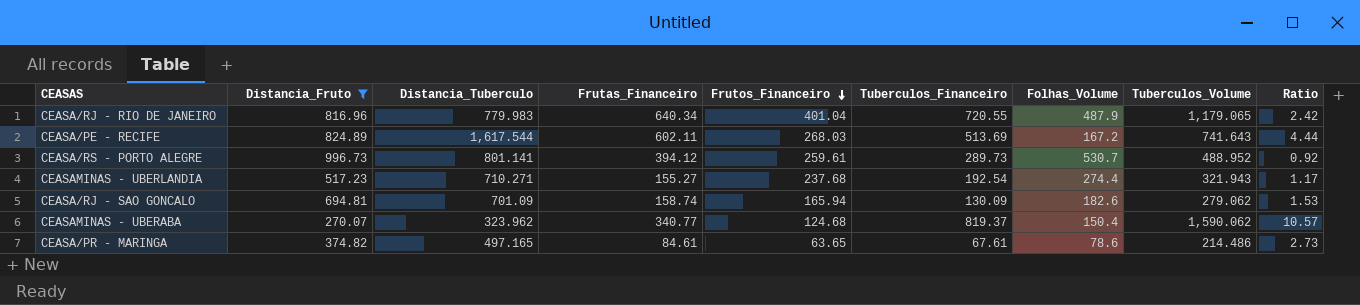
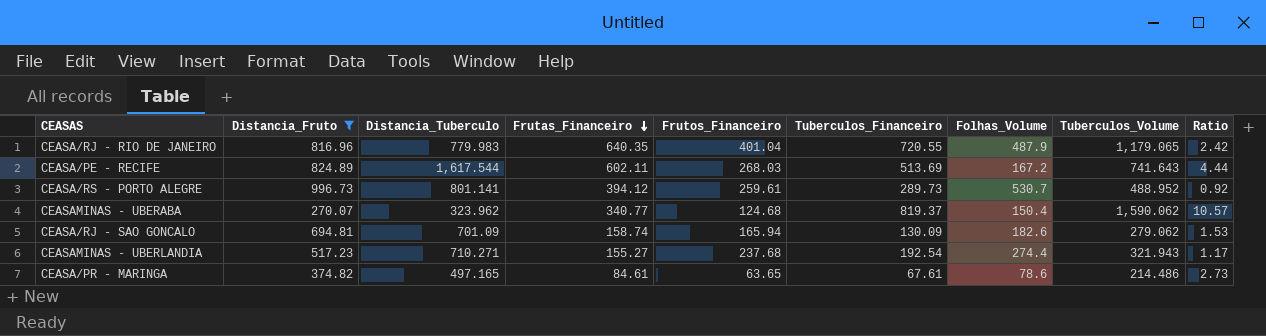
row order: Frutos_Financeiro descending -> Frutas_Financeiro descending
CEASA/RJ - RIO DE JANEIRO | Frutas_Financeiro: 640.34 -> 640.35

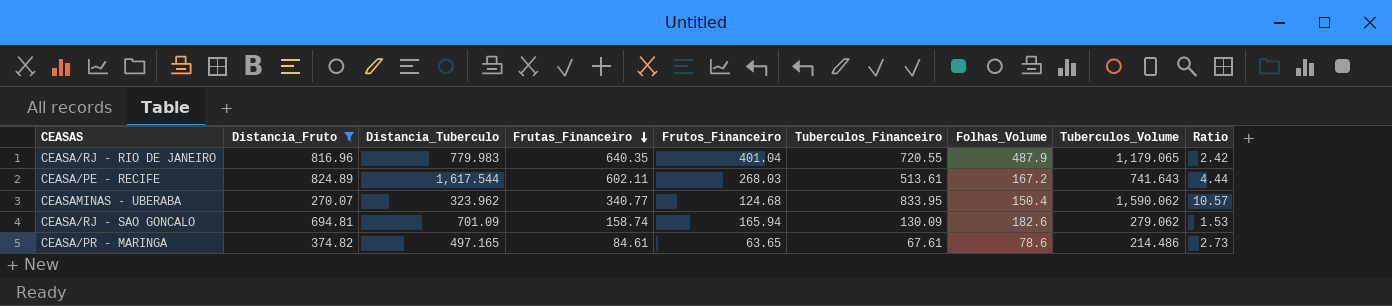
row CEASA/RS - PORTO ALEGRE: 996.73 | 801.141 | 394.12 | 259.61 | 289.73 | 530.7 | 488.952 | 0.92 -> none
row CEASAMINAS - UBERLANDIA: 517.23 | 710.271 | 155.27 | 237.68 | 192.54 | 274.4 | 321.943 | 1.17 -> none
CEASA/PE - RECIFE | Tuberculos_Financeiro: 513.69 -> 513.61
CEASAMINAS - UBERABA | Tuberculos_Financeiro: 819.37 -> 833.95

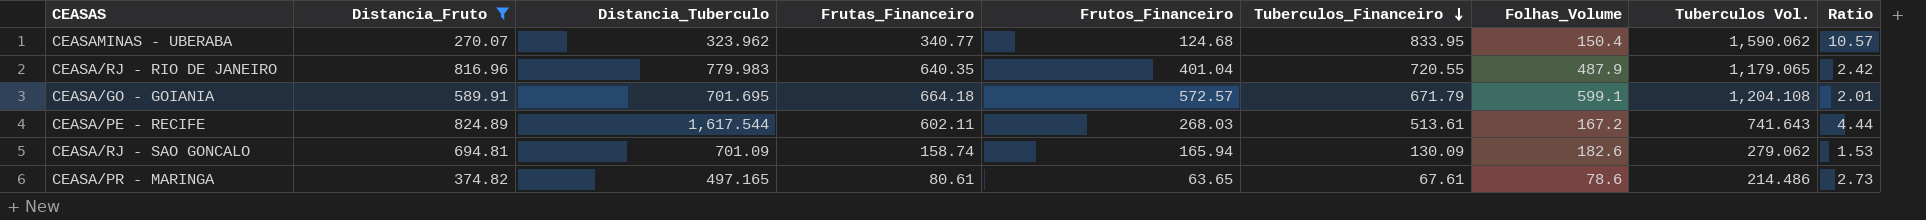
row order: Frutas_Financeiro descending -> Tuberculos_Financeiro descending
column name: Tuberculos_Volume -> Tuberculos Vol.
row CEASA/GO - GOIANIA: none -> 589.91 | 701.695 | 664.18 | 572.57 | 671.79 | 599.1 | 1,204.108 | 2.01
CEASA/PR - MARINGA | Frutas_Financeiro: 84.61 -> 80.61

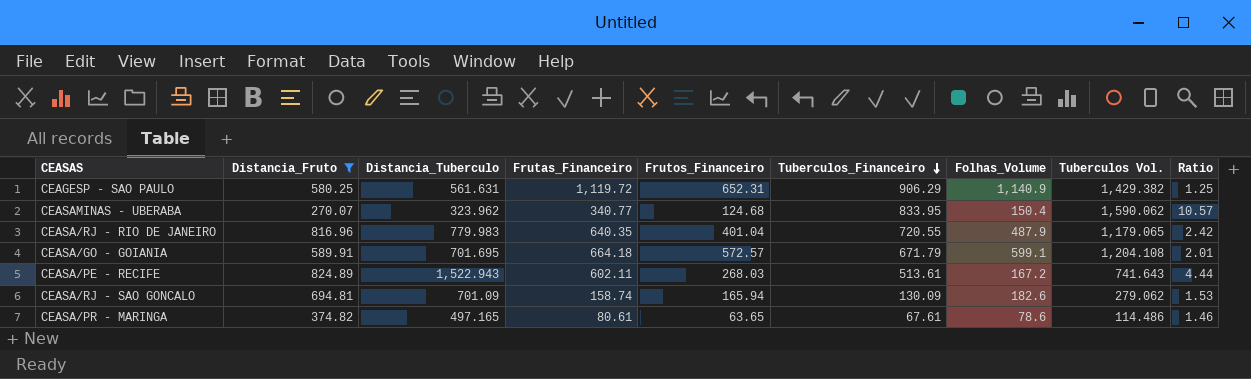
row CEAGESP - SAO PAULO: none -> 580.25 | 561.631 | 1,119.72 | 652.31 | 906.29 | 1,140.9 | 1,429.382 | 1.25
CEASA/PE - RECIFE | Distancia_Tuberculo: 1,617.544 -> 1,522.943
CEASA/PR - MARINGA | Tuberculos Vol.: 214.486 -> 114.486
CEASA/PR - MARINGA | Ratio: 2.73 -> 1.46

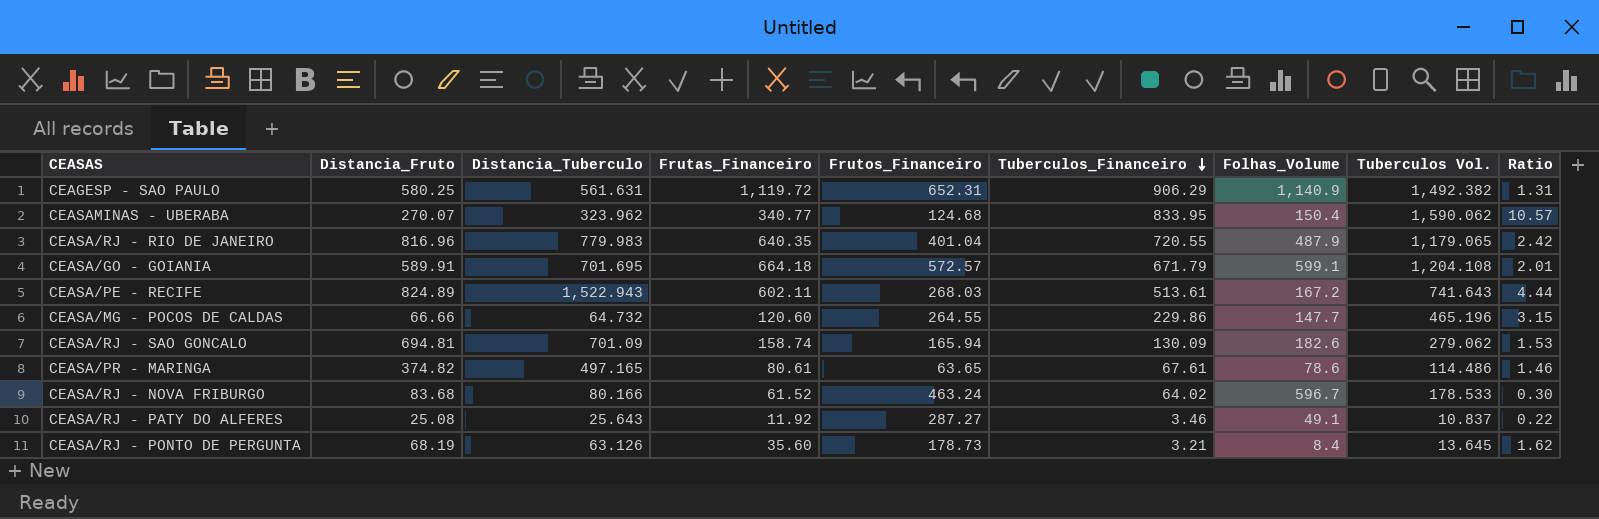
filter: Distancia_Fruto >= 270.07 -> none
CEAGESP - SAO PAULO | Tuberculos Vol.: 1,429.382 -> 1,492.382
CEAGESP - SAO PAULO | Ratio: 1.25 -> 1.31

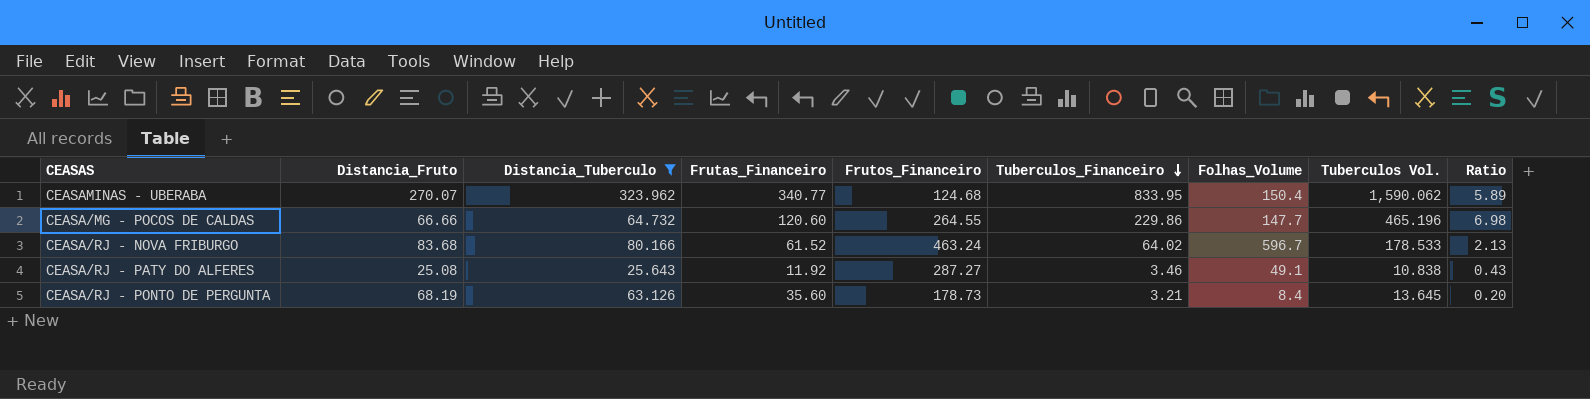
filter: none -> Distancia_Tuberculo <= 323.962
column Ratio | formula: [Tuberculos Vol.] / [Folhas_Volume] -> [Tuberculos Vol.] / [Distancia_Fruto]
CEASA/RJ - PATY DO ALFERES | Tuberculos Vol.: 10.837 -> 10.838

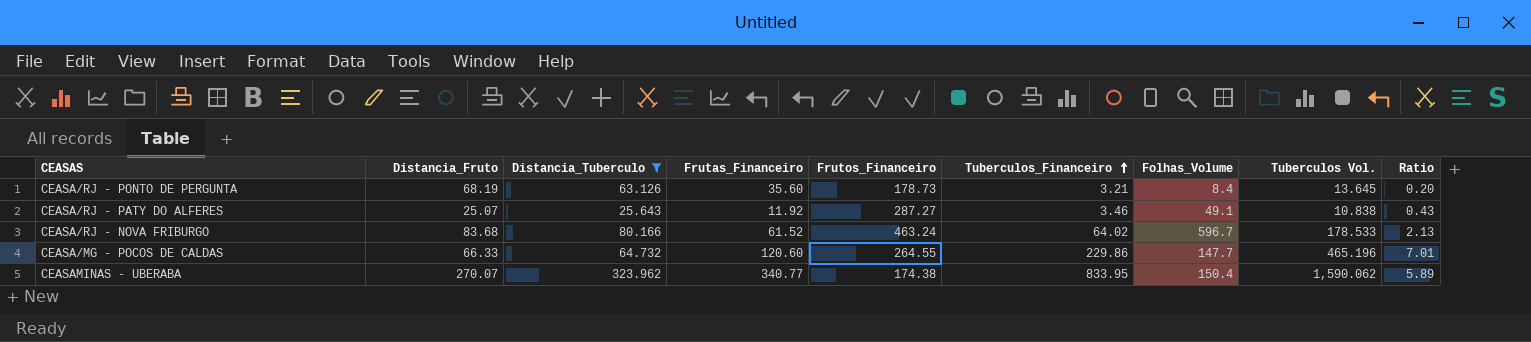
row order: Tuberculos_Financeiro descending -> Tuberculos_Financeiro ascending
CEASA/RJ - PATY DO ALFERES | Distancia_Fruto: 25.08 -> 25.07
CEASA/MG - POCOS DE CALDAS | Distancia_Fruto: 66.66 -> 66.33
CEASA/MG - POCOS DE CALDAS | Ratio: 6.98 -> 7.01
CEASAMINAS - UBERABA | Frutos_Financeiro: 124.68 -> 174.38

